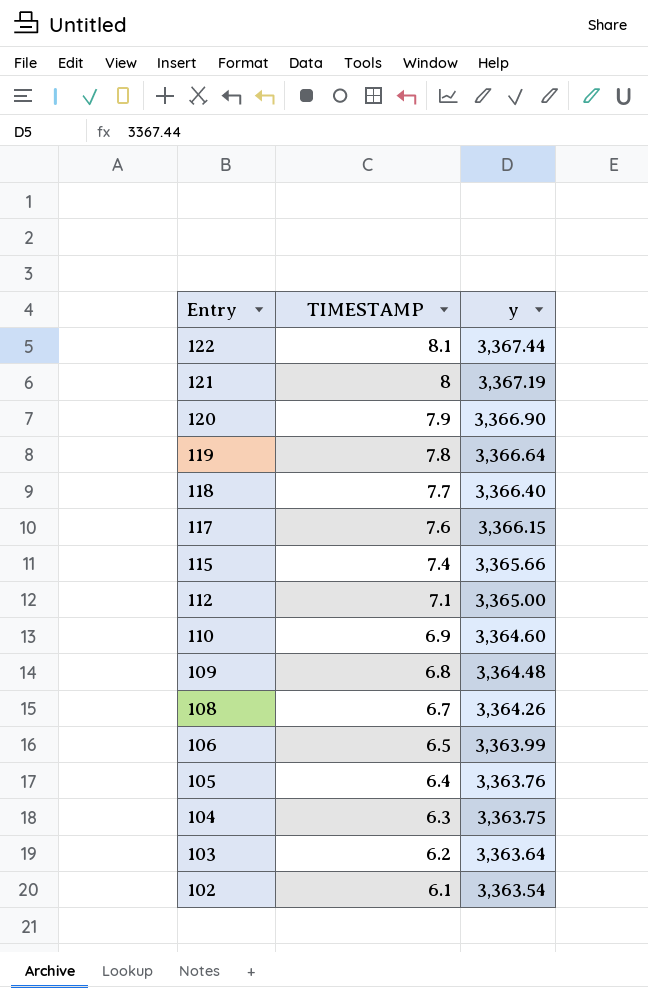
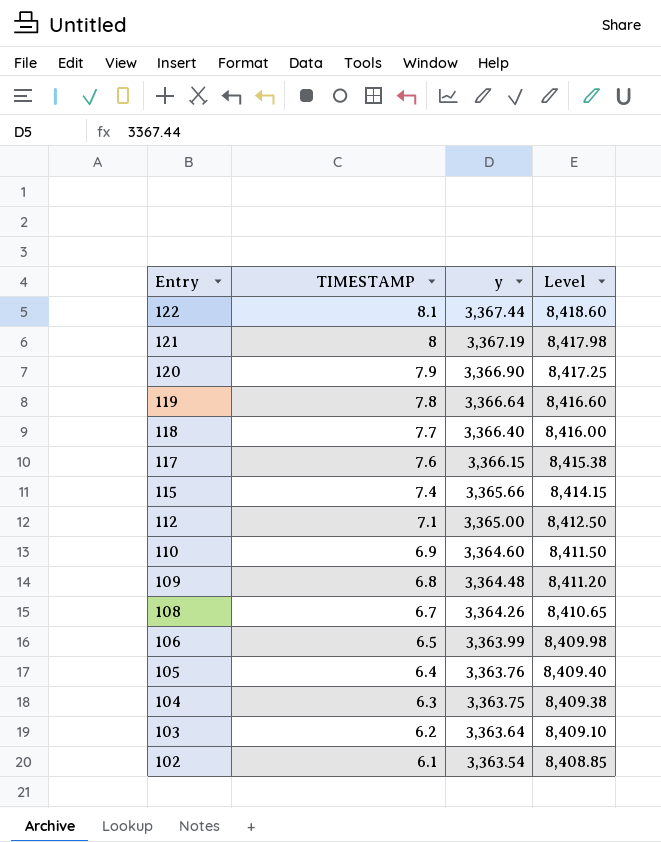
column Level | formula: none -> [y] * 2.5

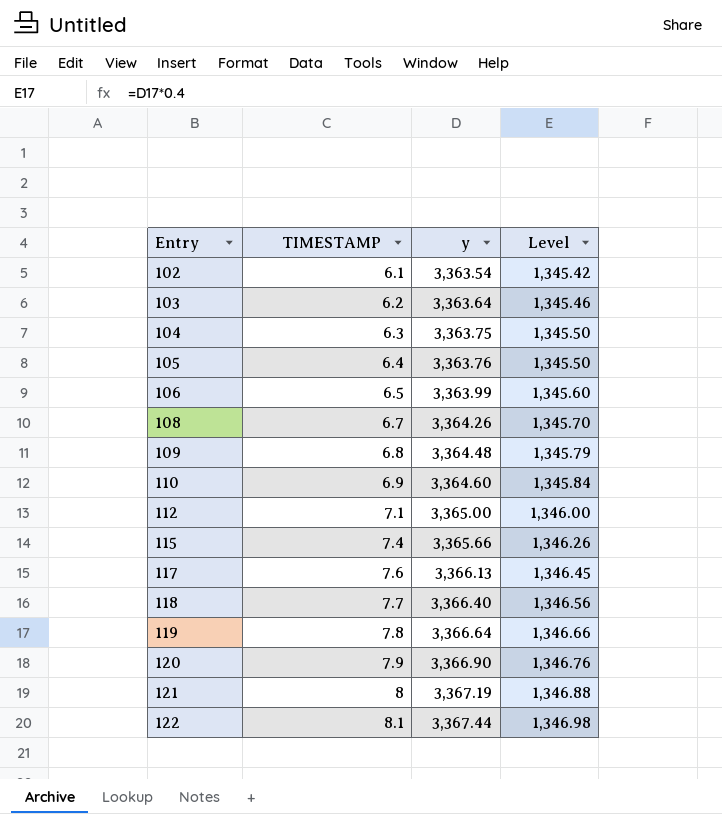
row order: Entry descending -> Entry ascending
column Level | formula: [y] * 2.5 -> [y] * 0.4
117 | y: 3,366.15 -> 3,366.13

